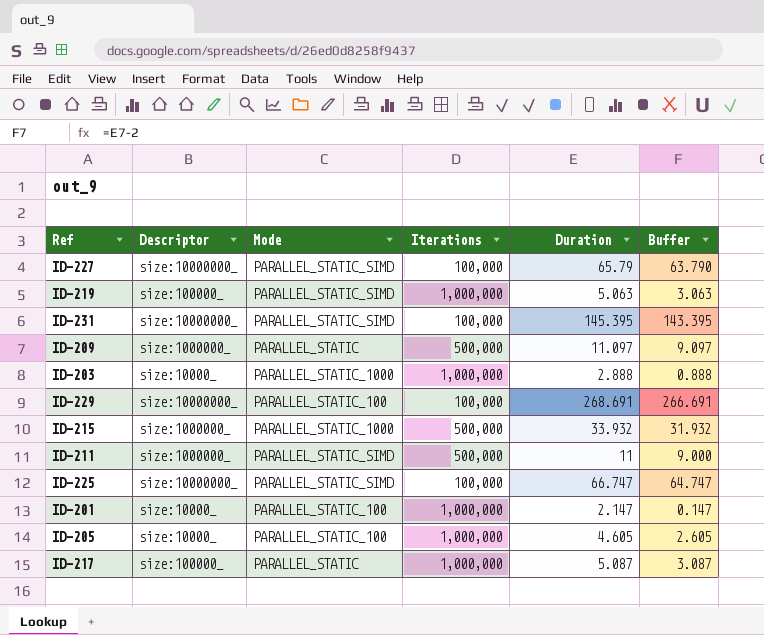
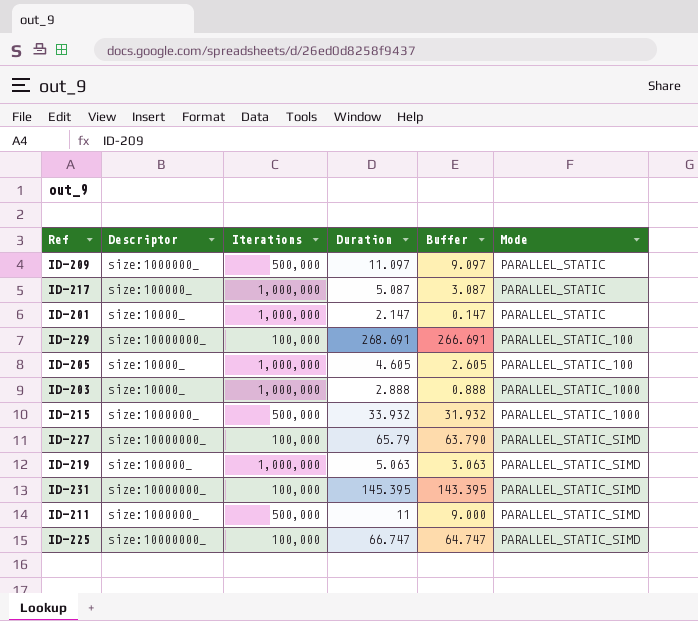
row order: none -> Mode ascending
column Mode | position: 3 -> 6
ID-201 | Mode: PARALLEL_STATIC_100 -> PARALLEL_STATIC

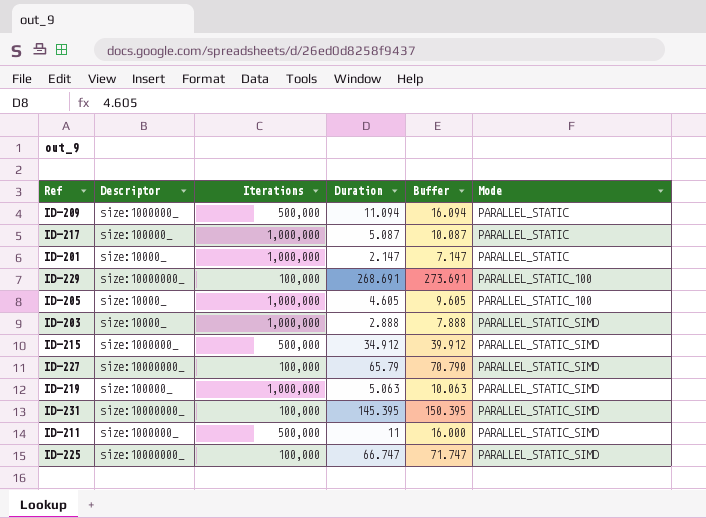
column Buffer | formula: [Duration] - 2 -> [Duration] + 5
ID-209 | Duration: 11.097 -> 11.094
ID-203 | Mode: PARALLEL_STATIC_1000 -> PARALLEL_STATIC_SIMD
ID-215 | Duration: 33.932 -> 34.912
ID-215 | Mode: PARALLEL_STATIC_1000 -> PARALLEL_STATIC_SIMD

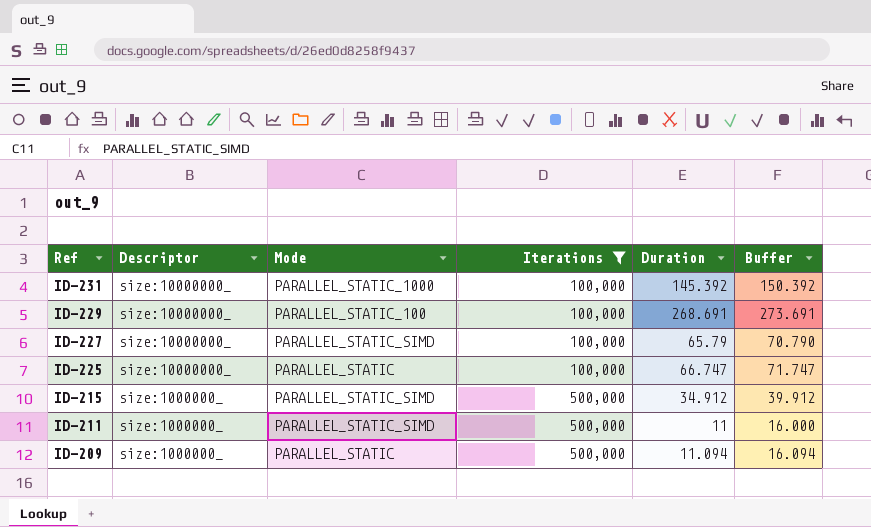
filter: none -> Iterations != 1,000,000
row order: Mode ascending -> Ref descending
column Mode | position: 6 -> 3
ID-231 | Mode: PARALLEL_STATIC_SIMD -> PARALLEL_STATIC_1000
ID-231 | Duration: 145.395 -> 145.392
ID-231 | Buffer: 150.395 -> 150.392
ID-225 | Mode: PARALLEL_STATIC_SIMD -> PARALLEL_STATIC

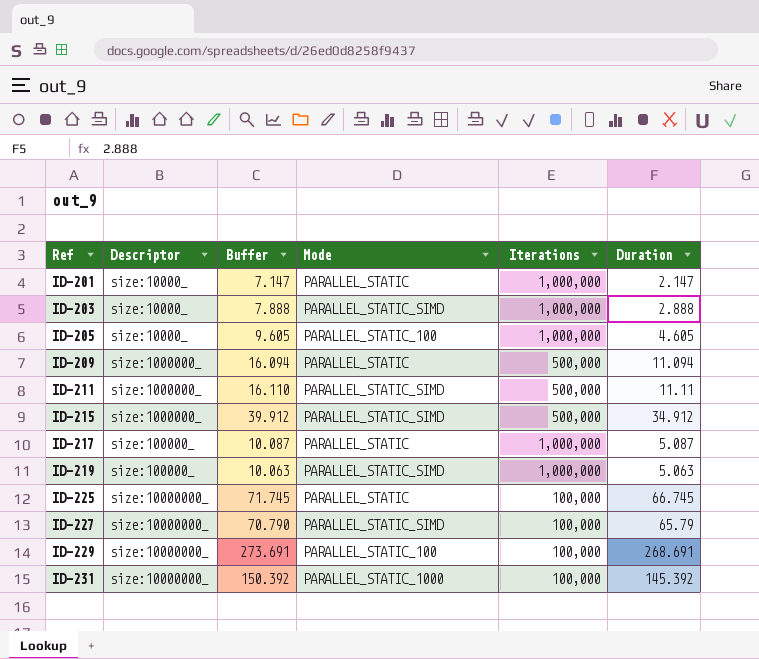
filter: Iterations != 1,000,000 -> none
row order: Ref descending -> Ref ascending
column Buffer | position: 6 -> 3
ID-211 | Buffer: 16.000 -> 16.110
ID-211 | Duration: 11 -> 11.11
ID-225 | Buffer: 71.747 -> 71.745
ID-225 | Duration: 66.747 -> 66.745

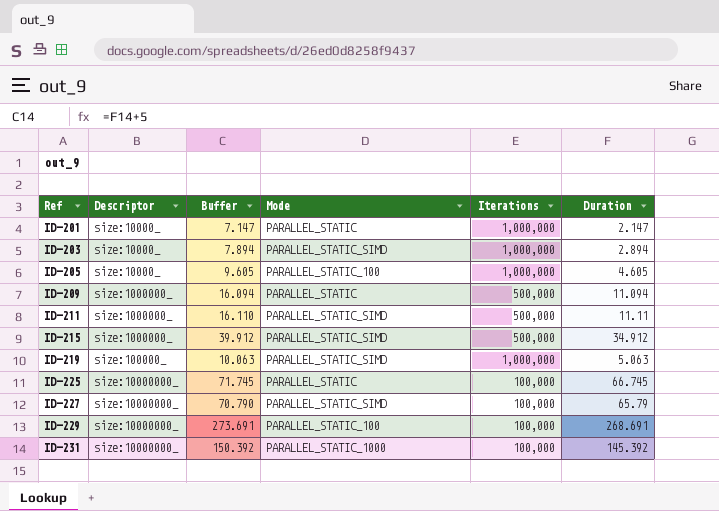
row ID-217: size:100000_ | 10.087 | PARALLEL_STATIC | 1,000,000 | 5.087 -> none
ID-203 | Buffer: 7.888 -> 7.894
ID-203 | Duration: 2.888 -> 2.894

